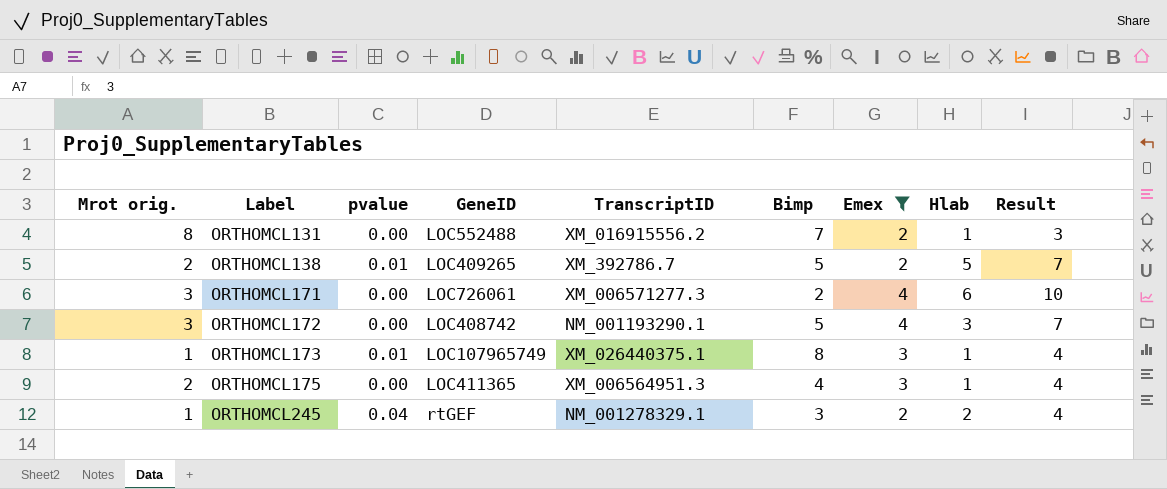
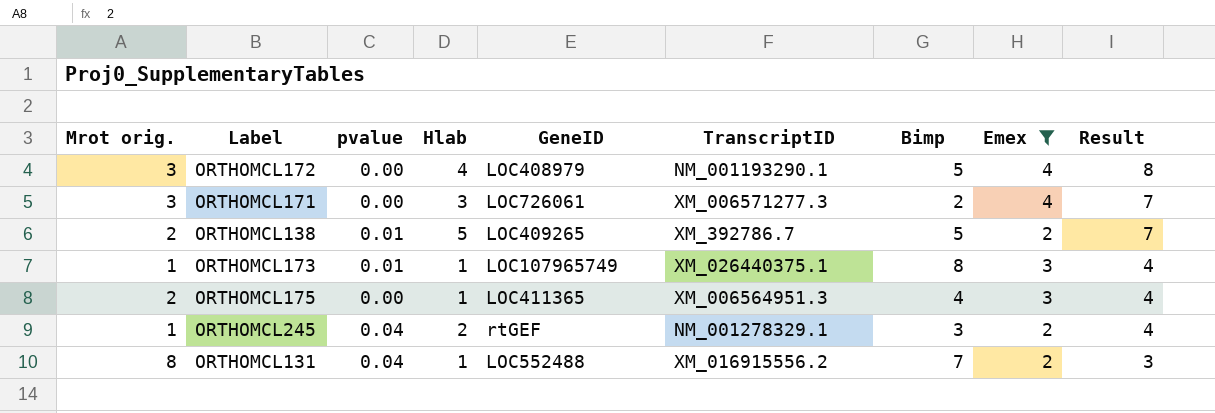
row order: Label ascending -> Result descending
column Hlab | position: 8 -> 4
ORTHOMCL172 | Hlab: 3 -> 4
ORTHOMCL172 | GeneID: LOC408742 -> LOC408979
ORTHOMCL172 | Result: 7 -> 8
ORTHOMCL171 | Hlab: 6 -> 3
ORTHOMCL171 | Result: 10 -> 7
ORTHOMCL131 | pvalue: 0.00 -> 0.04

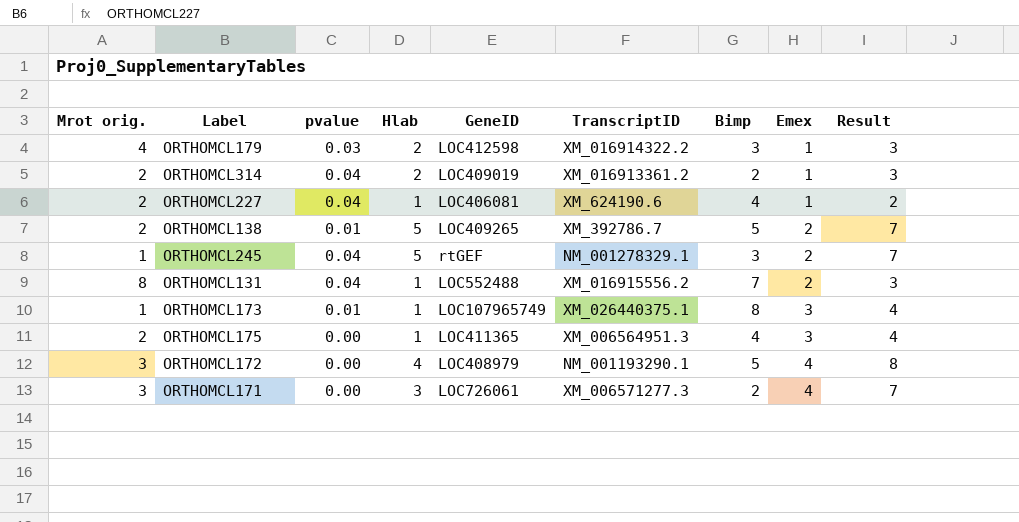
filter: Emex != 1 -> none
row order: Result descending -> Emex ascending
ORTHOMCL245 | Hlab: 2 -> 5
ORTHOMCL245 | Result: 4 -> 7

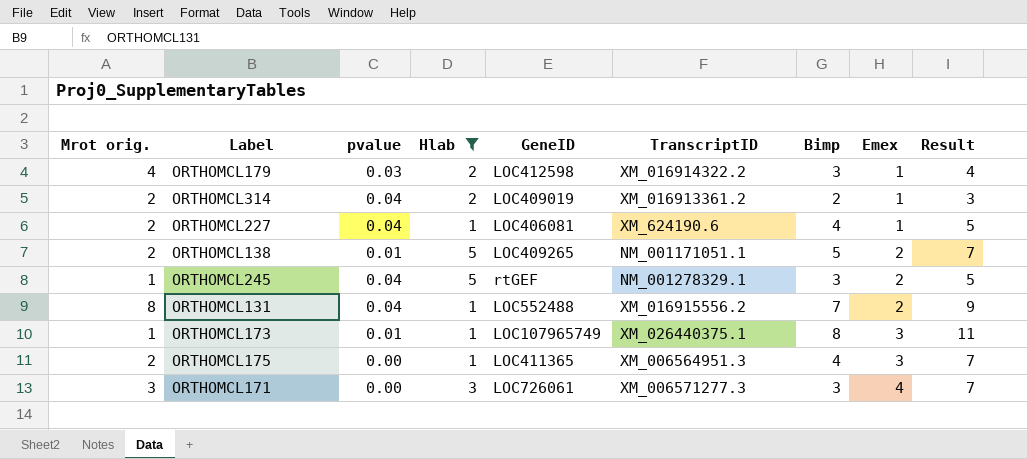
filter: none -> Hlab != 4
column Result | formula: [Hlab] + [Emex] -> [Bimp] + [Emex]
ORTHOMCL138 | TranscriptID: XM_392786.7 -> NM_001171051.1
ORTHOMCL171 | Bimp: 2 -> 3

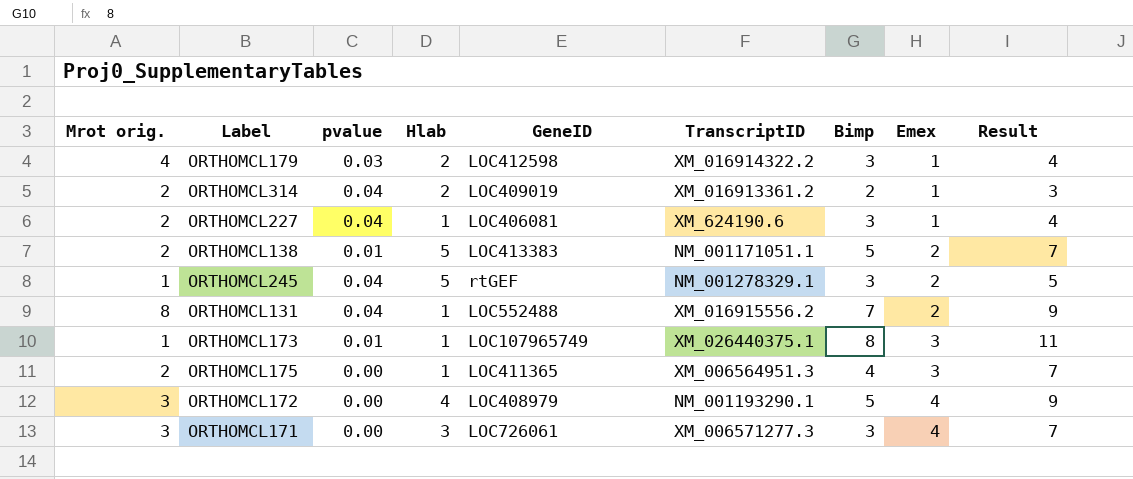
filter: Hlab != 4 -> none
ORTHOMCL227 | Bimp: 4 -> 3
ORTHOMCL227 | Result: 5 -> 4
ORTHOMCL138 | GeneID: LOC409265 -> LOC413383

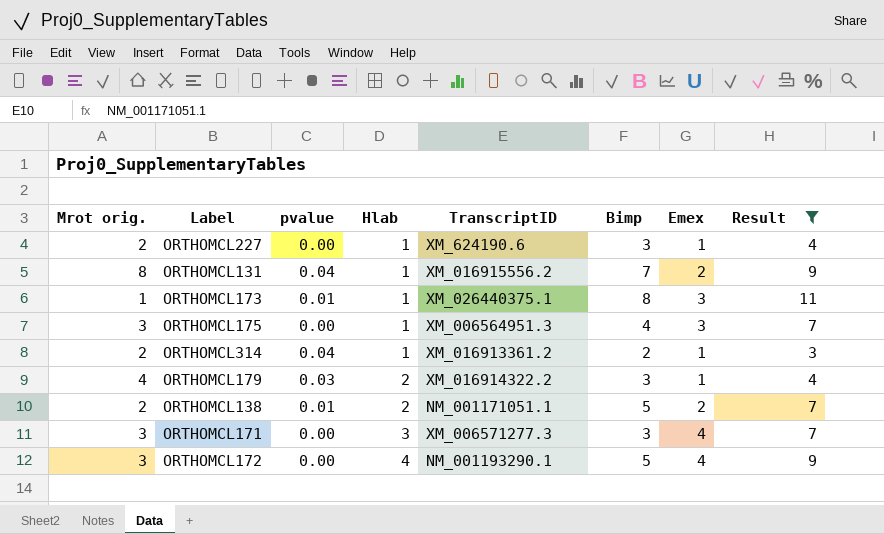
filter: none -> Result != 5
row order: Emex ascending -> Hlab ascending
column GeneID | position: 5 -> none
ORTHOMCL227 | pvalue: 0.04 -> 0.00
ORTHOMCL175 | Mrot orig.: 2 -> 3
ORTHOMCL314 | Hlab: 2 -> 1
ORTHOMCL138 | Hlab: 5 -> 2

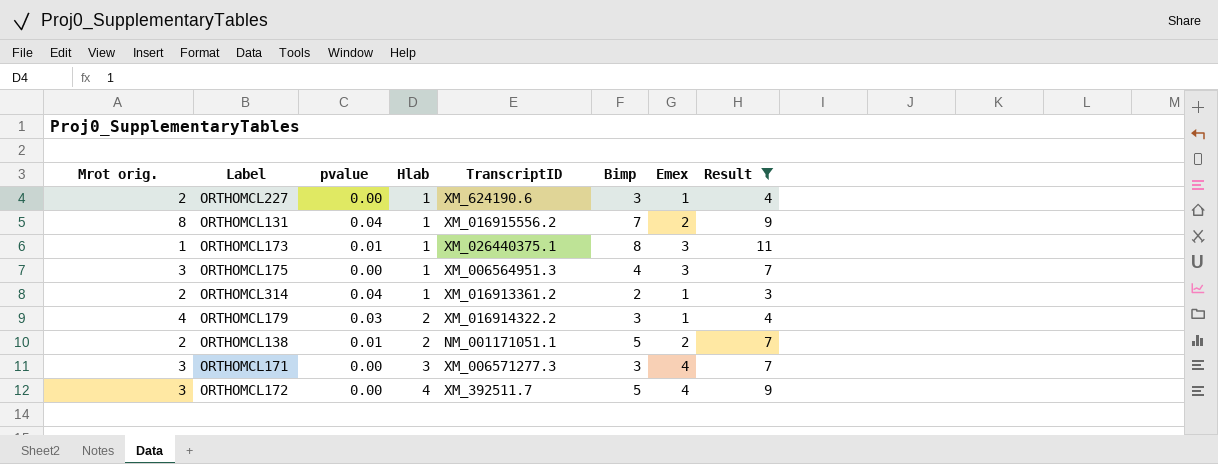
ORTHOMCL172 | TranscriptID: NM_001193290.1 -> XM_392511.7

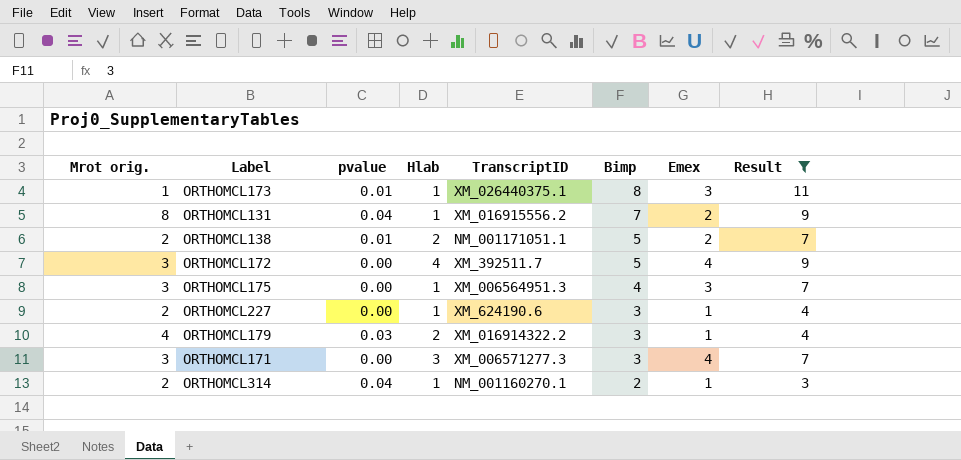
row order: Hlab ascending -> Bimp descending
ORTHOMCL314 | TranscriptID: XM_016913361.2 -> NM_001160270.1

